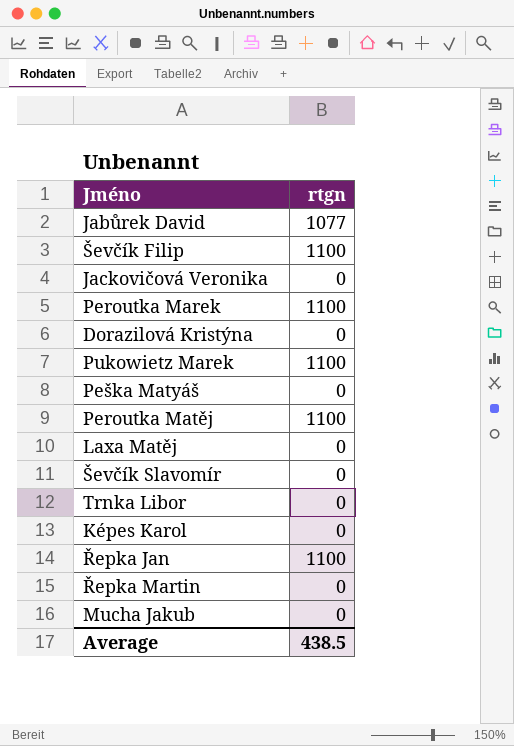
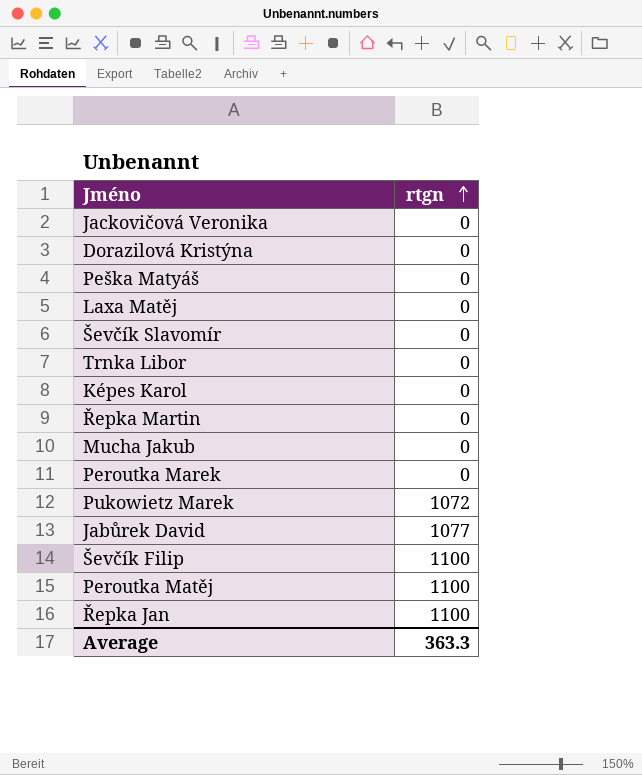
row order: none -> rtgn ascending
Peroutka Marek | rtgn: 1100 -> 0
Pukowietz Marek | rtgn: 1100 -> 1072
Average | rtgn: 438.5 -> 363.3

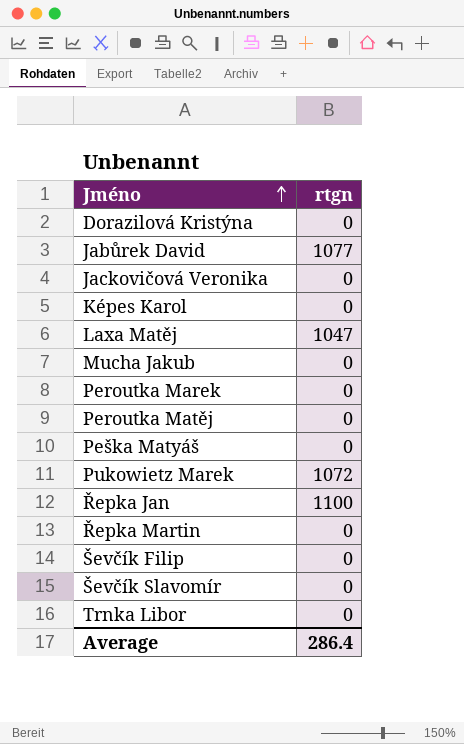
row order: rtgn ascending -> Jméno ascending
Laxa Matěj | rtgn: 0 -> 1047
Peroutka Matěj | rtgn: 1100 -> 0
Ševčík Filip | rtgn: 1100 -> 0
Average | rtgn: 363.3 -> 286.4

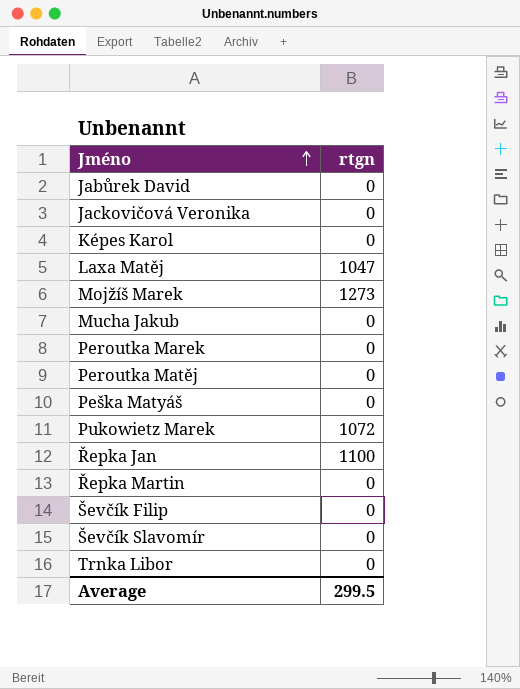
row Dorazilová Kristýna: 0 -> none
Jabůrek David | rtgn: 1077 -> 0
row Mojžíš Marek: none -> 1273
Average | rtgn: 286.4 -> 299.5

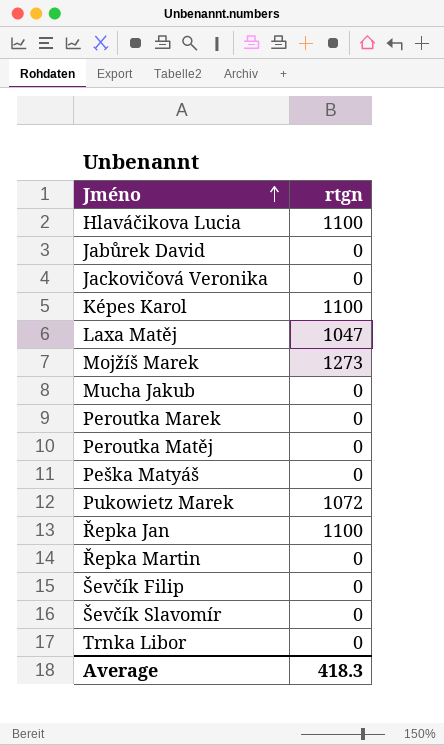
row Hlaváčikova Lucia: none -> 1100
Képes Karol | rtgn: 0 -> 1100
Average | rtgn: 299.5 -> 418.3

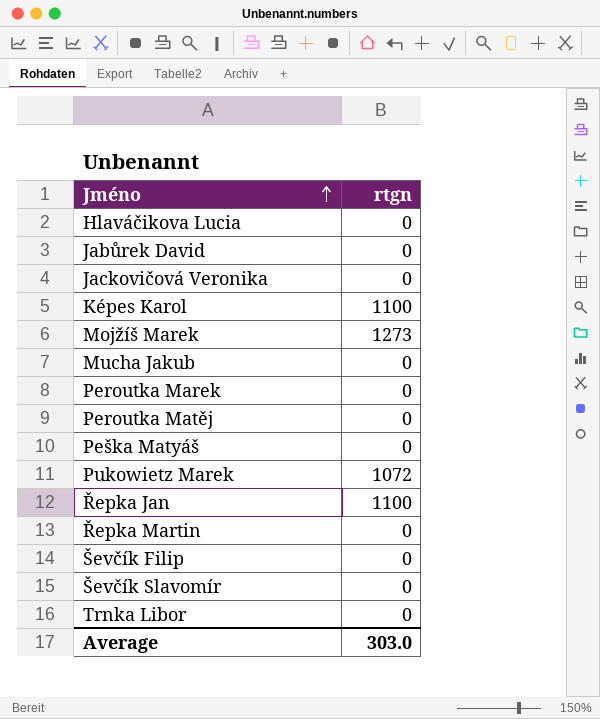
row Laxa Matěj: 1047 -> none
Hlaváčikova Lucia | rtgn: 1100 -> 0
Average | rtgn: 418.3 -> 303.0

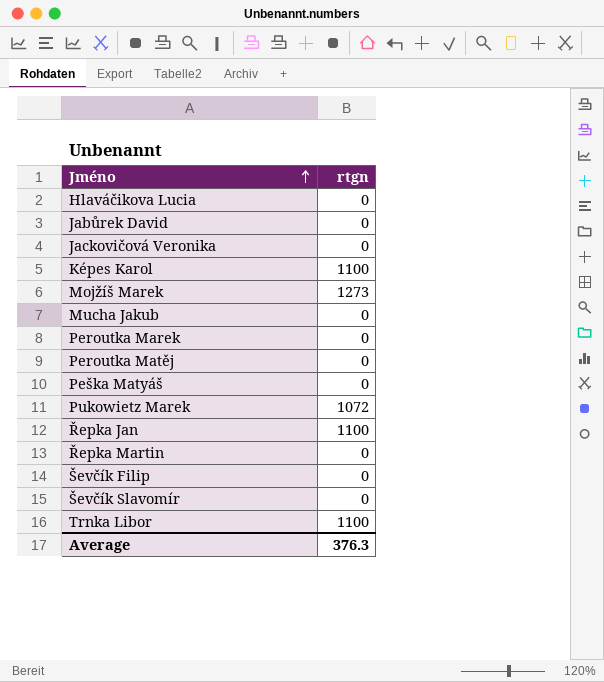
Trnka Libor | rtgn: 0 -> 1100
Average | rtgn: 303.0 -> 376.3

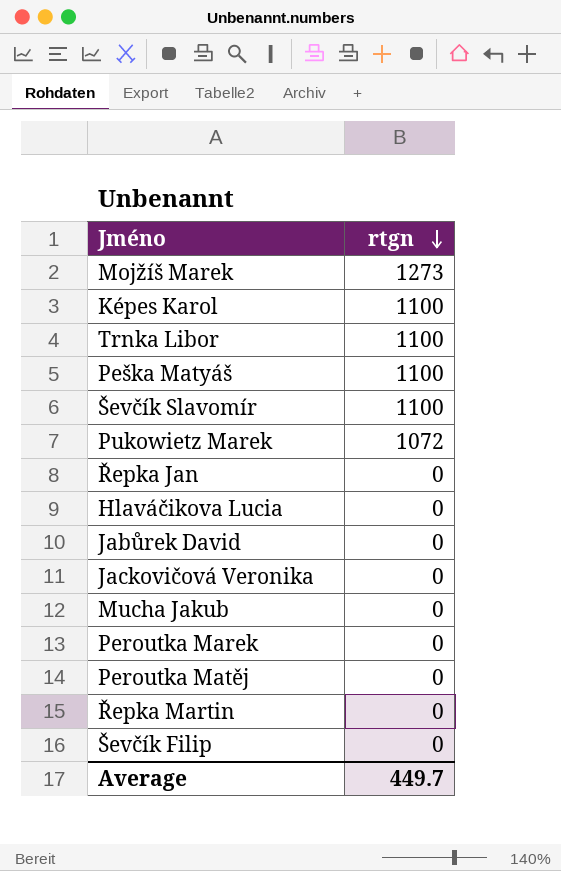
row order: Jméno ascending -> rtgn descending
Peška Matyáš | rtgn: 0 -> 1100
Ševčík Slavomír | rtgn: 0 -> 1100
Řepka Jan | rtgn: 1100 -> 0
Average | rtgn: 376.3 -> 449.7

